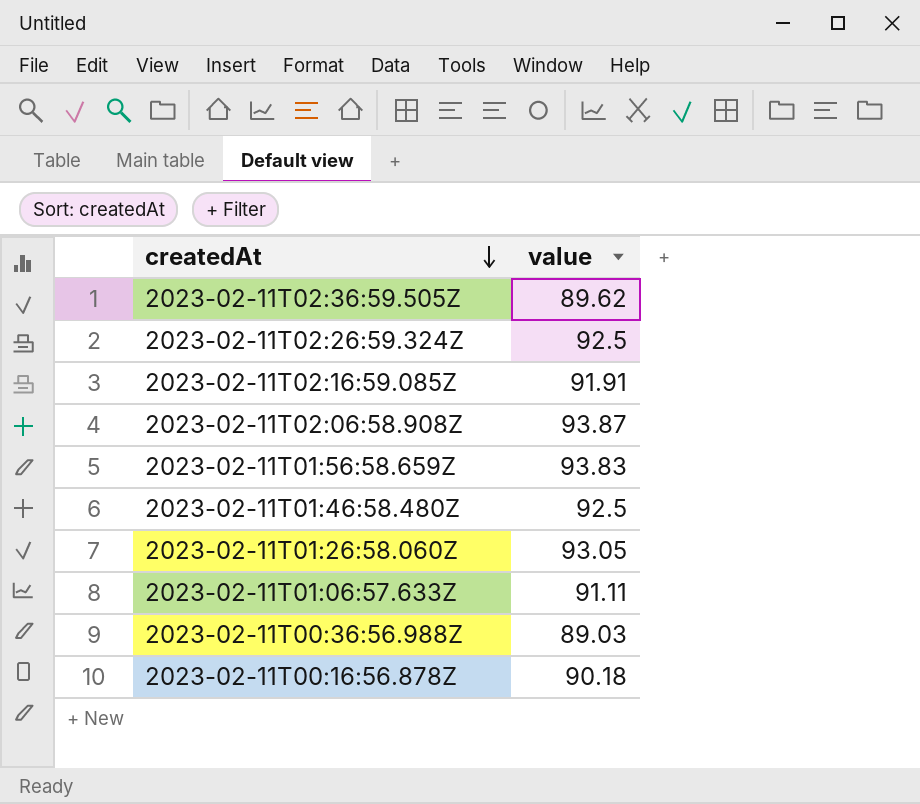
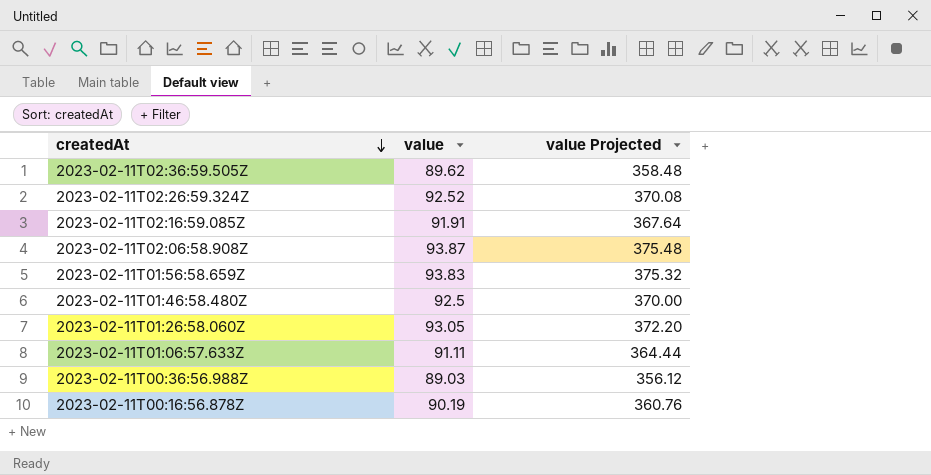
column value Projected | formula: none -> [value] * 4
2023-02-11T02:26:59.324Z | value: 92.5 -> 92.52
2023-02-11T00:16:56.878Z | value: 90.18 -> 90.19

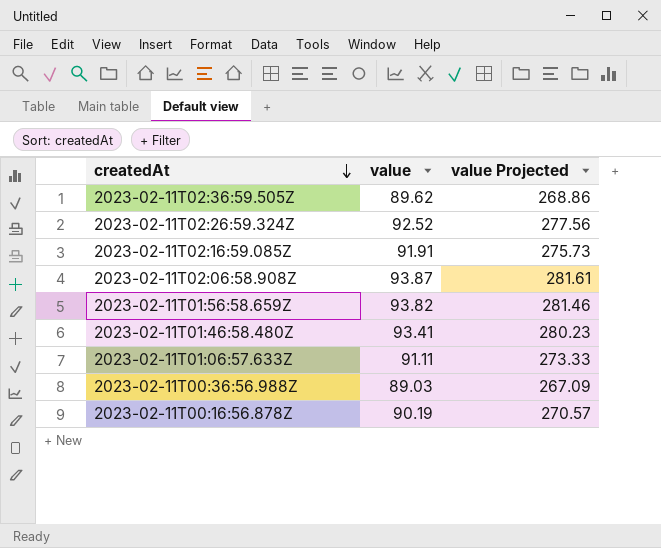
column value Projected | formula: [value] * 4 -> [value] * 3
row 2023-02-11T01:26:58.060Z: 93.05 | 372.20 -> none
2023-02-11T01:56:58.659Z | value: 93.83 -> 93.82
2023-02-11T01:46:58.480Z | value: 92.5 -> 93.41

